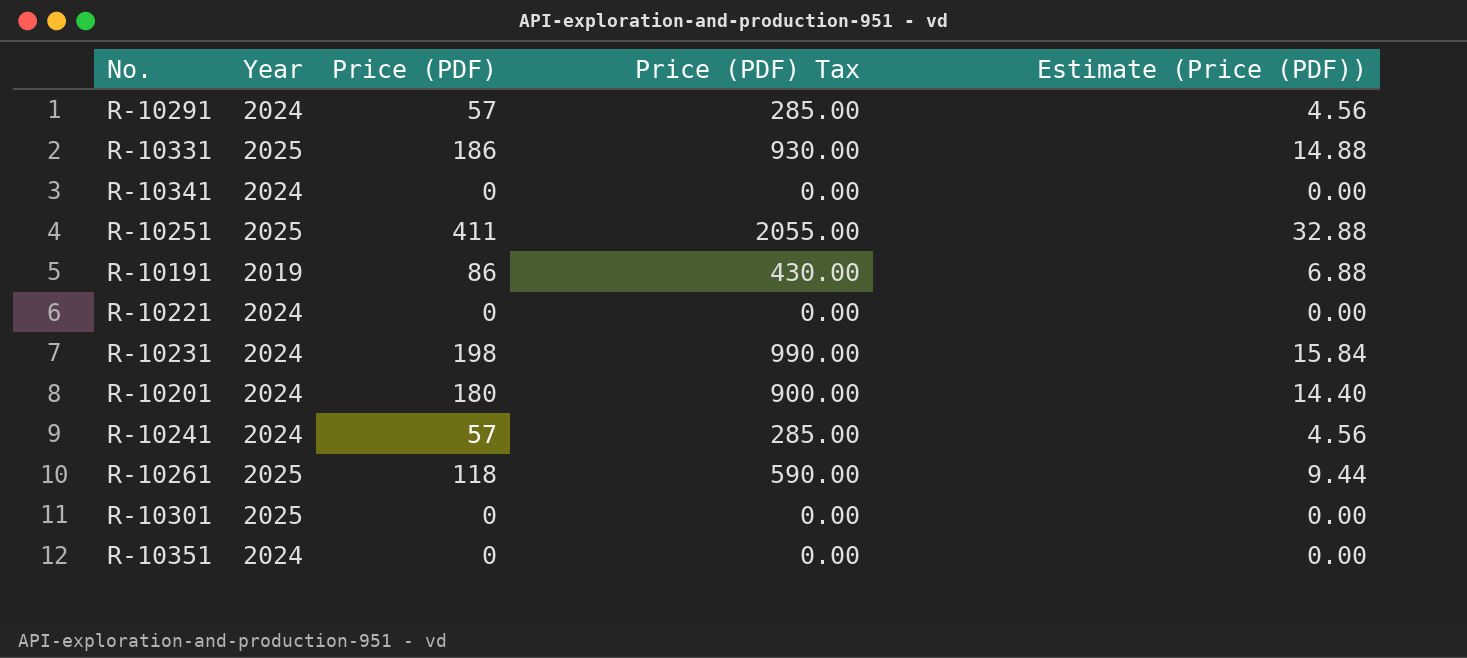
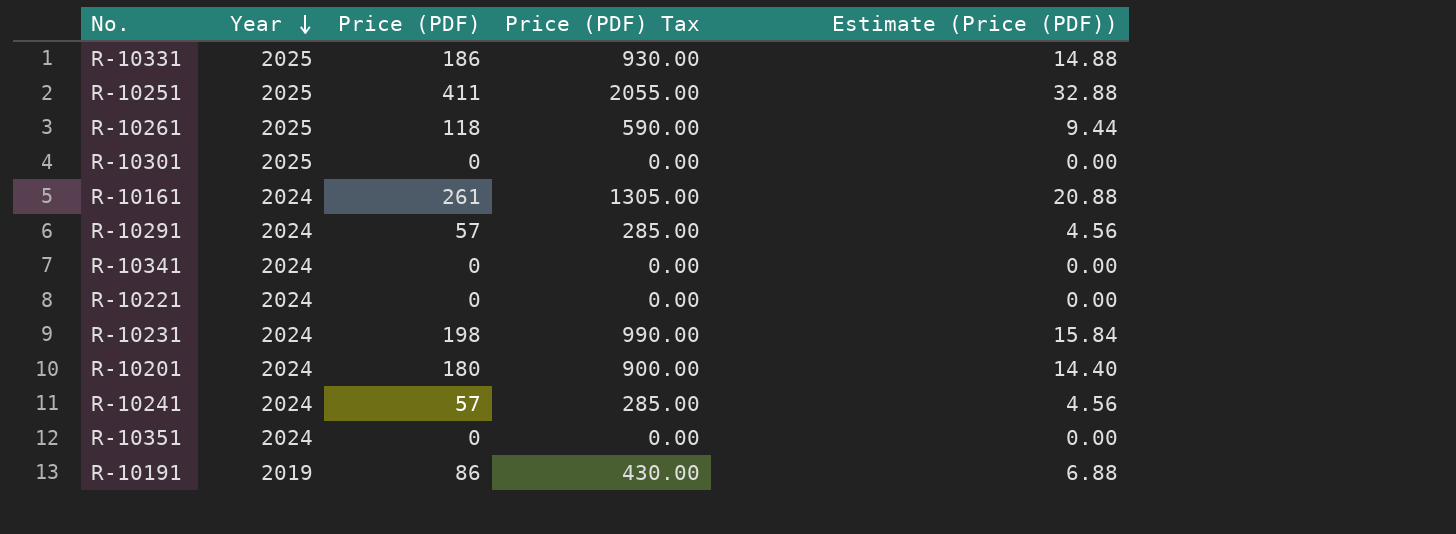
row order: none -> Year descending
row R-10161: none -> 2024 | 261 | 1305.00 | 20.88

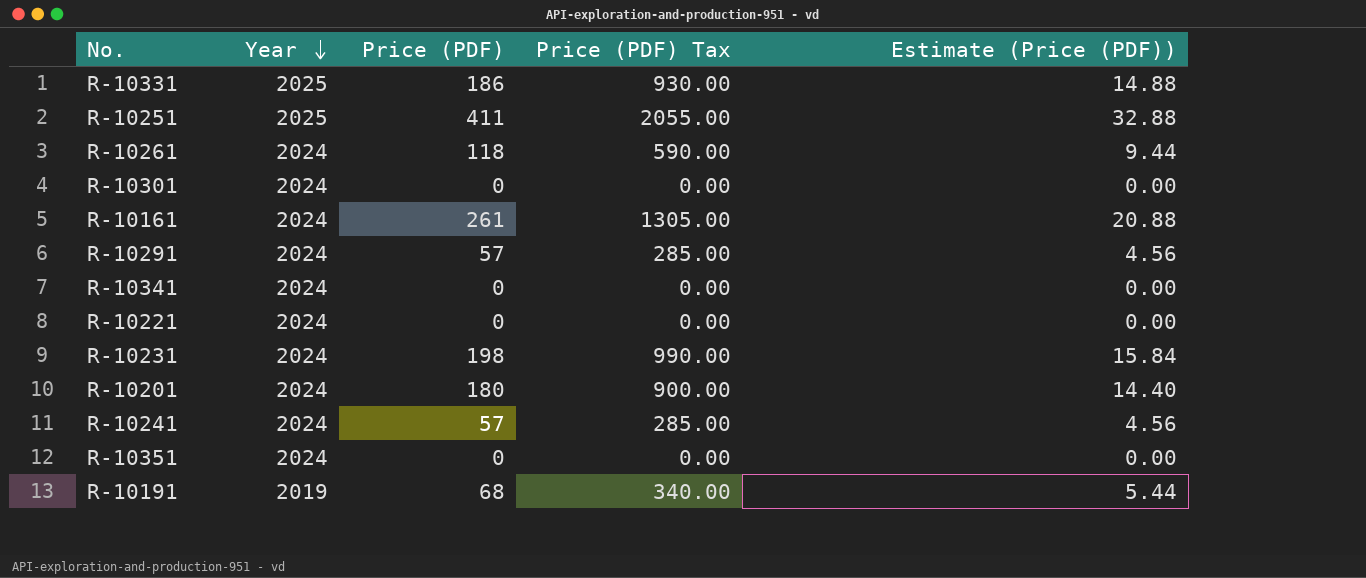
R-10261 | Year: 2025 -> 2024
R-10301 | Year: 2025 -> 2024
R-10191 | Price (PDF): 86 -> 68
R-10191 | Price (PDF) Tax: 430.00 -> 340.00
R-10191 | Estimate (Price (PDF)): 6.88 -> 5.44

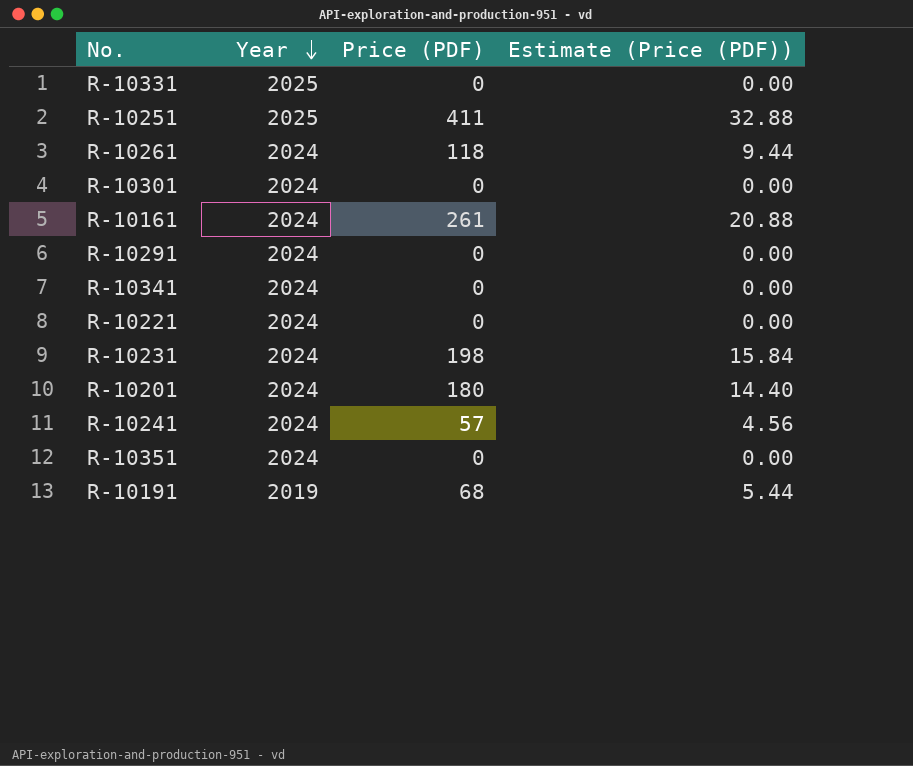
column Price (PDF) Tax | formula: [Price (PDF)] * 5 -> none
R-10331 | Price (PDF): 186 -> 0
R-10331 | Estimate (Price (PDF)): 14.88 -> 0.00
R-10291 | Price (PDF): 57 -> 0
R-10291 | Estimate (Price (PDF)): 4.56 -> 0.00

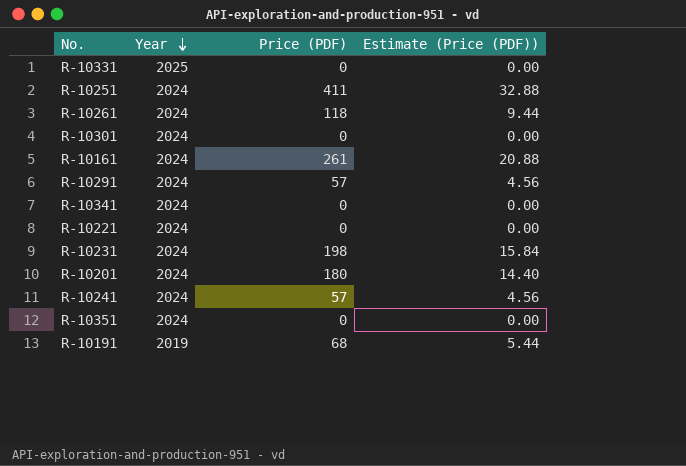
R-10251 | Year: 2025 -> 2024
R-10291 | Price (PDF): 0 -> 57
R-10291 | Estimate (Price (PDF)): 0.00 -> 4.56

